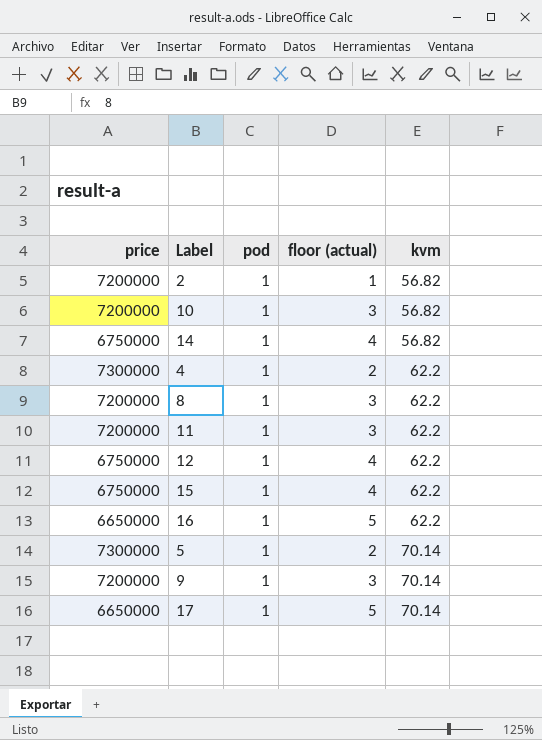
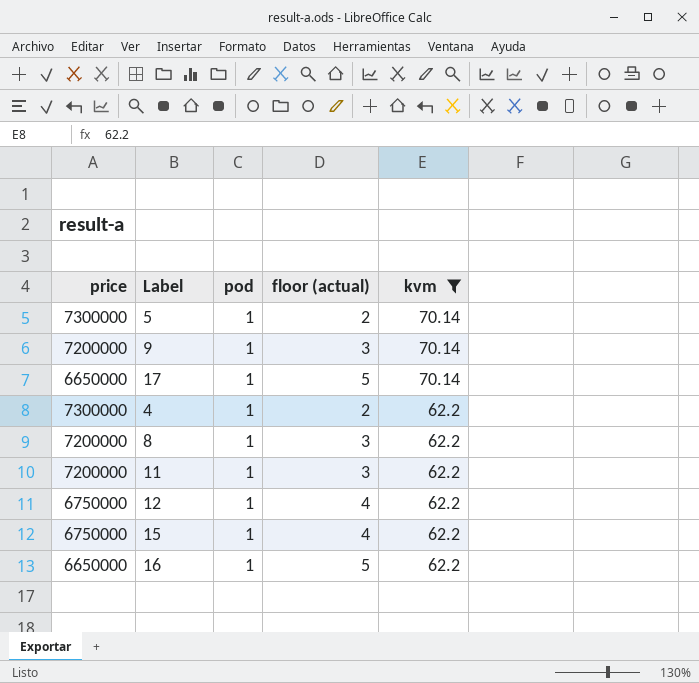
filter: none -> kvm != 56.82
row order: kvm ascending -> kvm descending

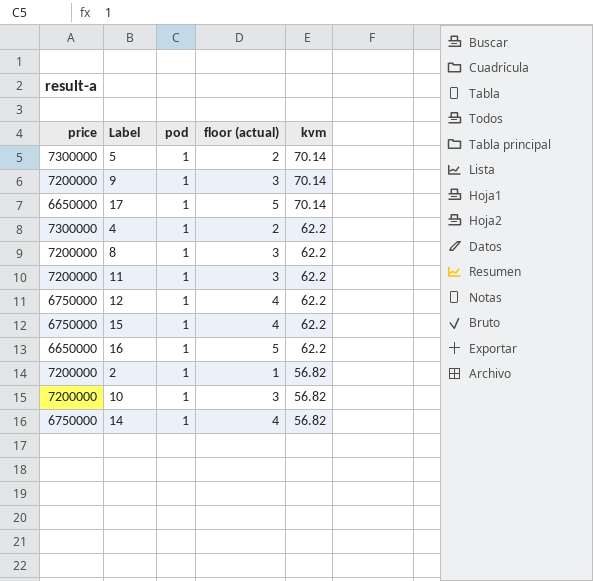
filter: kvm != 56.82 -> none

